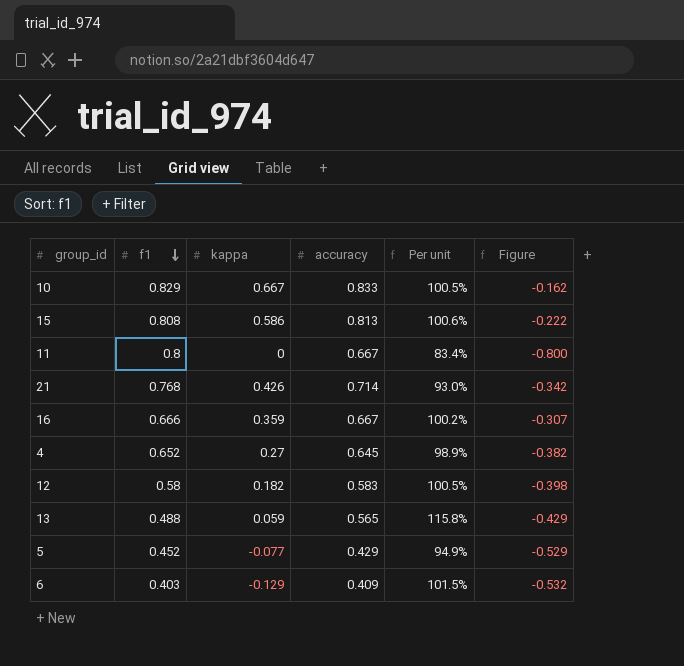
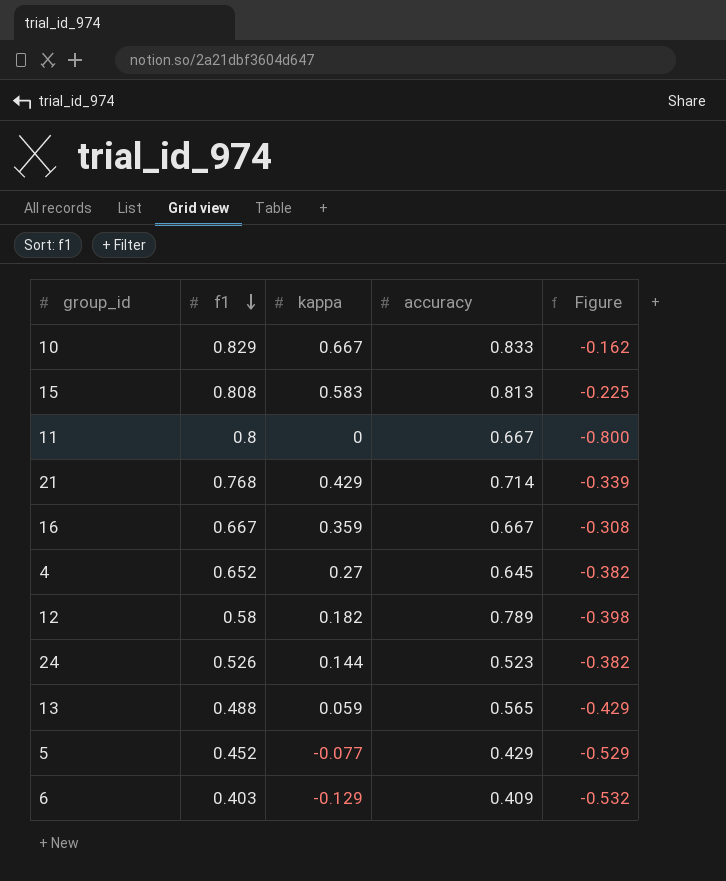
column Per unit | formula: [accuracy] / [f1] -> none
15 | kappa: 0.586 -> 0.583
15 | Figure: -0.222 -> -0.225
21 | kappa: 0.426 -> 0.429
21 | Figure: -0.342 -> -0.339
16 | f1: 0.666 -> 0.667
16 | Figure: -0.307 -> -0.308
12 | accuracy: 0.583 -> 0.789
row 24: none -> 0.526 | 0.144 | 0.523 | -0.382

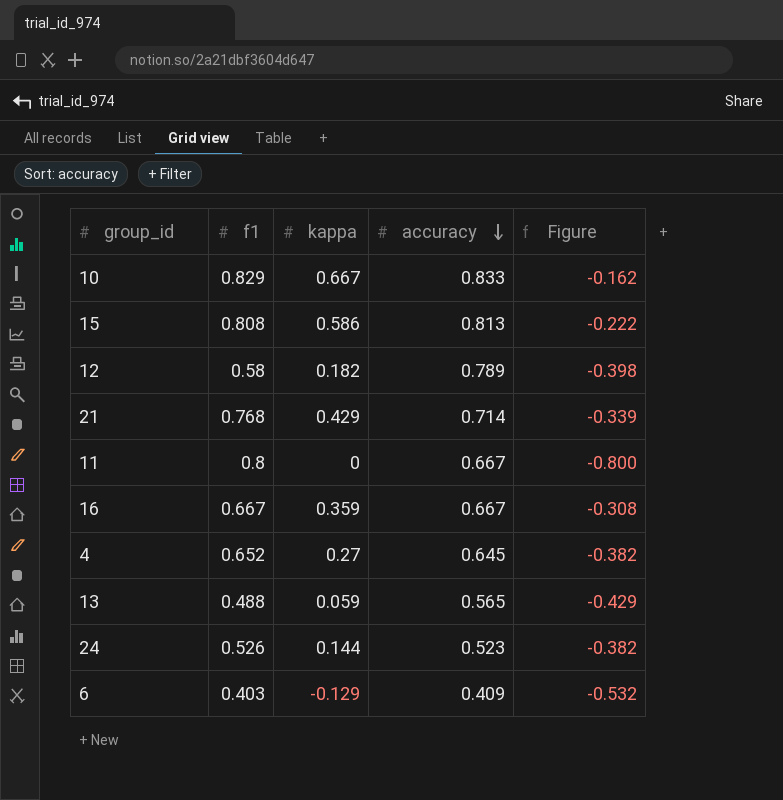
row order: f1 descending -> accuracy descending
row 5: 0.452 | -0.077 | 0.429 | -0.529 -> none
15 | kappa: 0.583 -> 0.586
15 | Figure: -0.225 -> -0.222

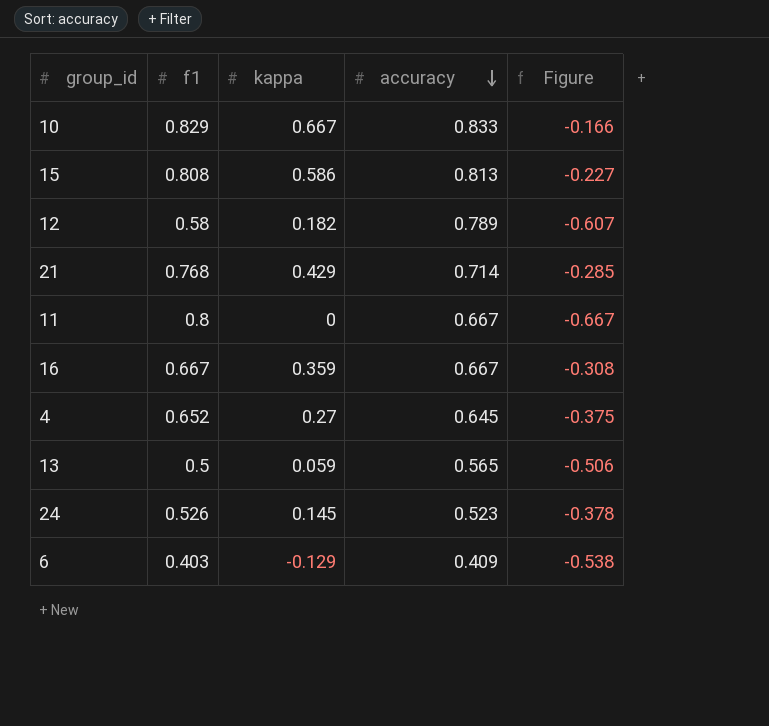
column Figure | formula: [kappa] - [f1] -> [kappa] - [accuracy]
13 | f1: 0.488 -> 0.5
24 | kappa: 0.144 -> 0.145

